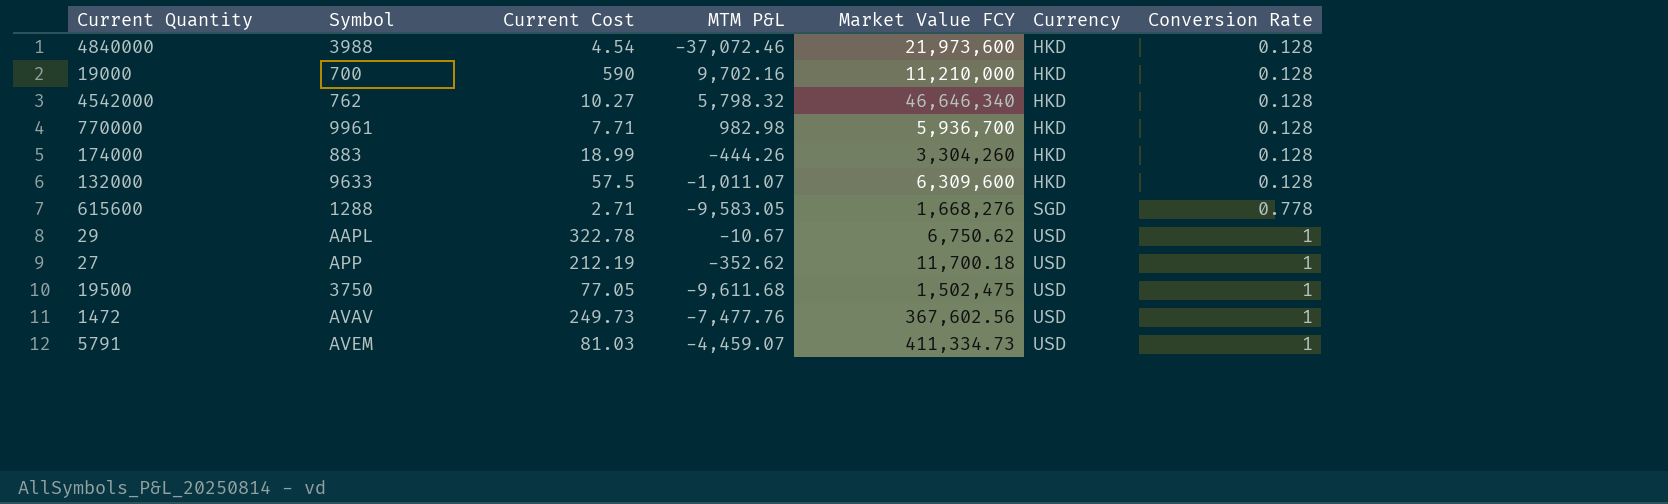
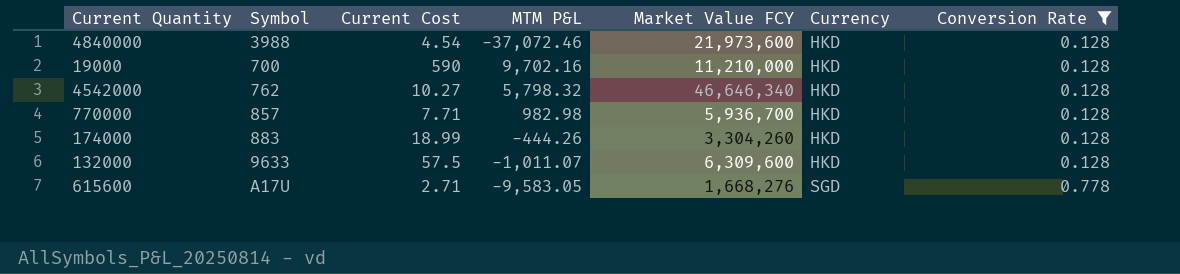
filter: none -> Conversion Rate != 1
770000 | Symbol: 9961 -> 857
615600 | Symbol: 1288 -> A17U

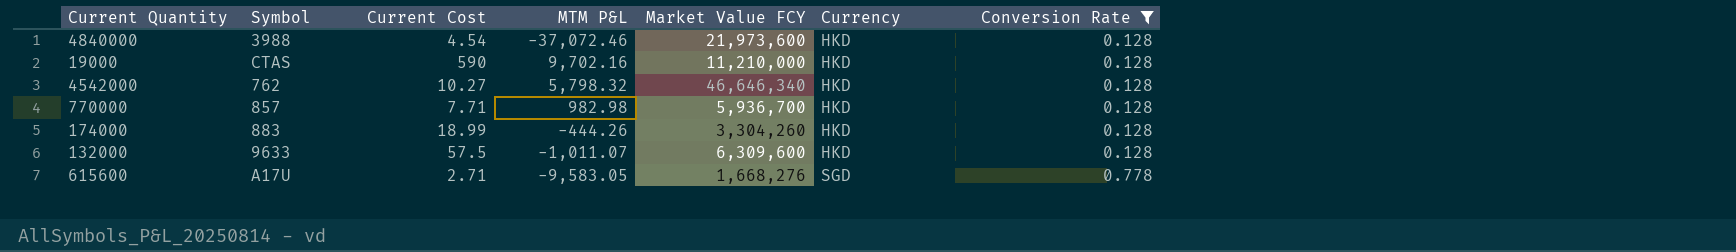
19000 | Symbol: 700 -> CTAS

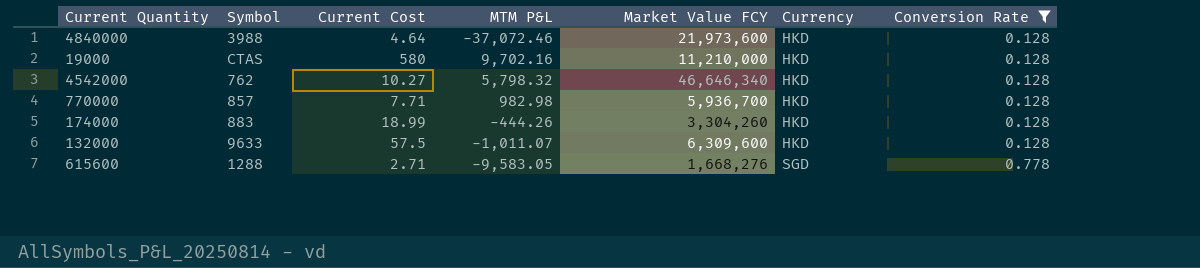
4840000 | Current Cost: 4.54 -> 4.64
19000 | Current Cost: 590 -> 580
615600 | Symbol: A17U -> 1288

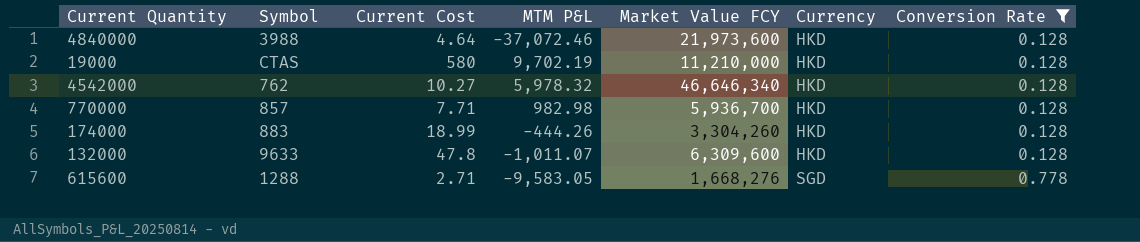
19000 | MTM P&L: 9,702.16 -> 9,702.19
4542000 | MTM P&L: 5,798.32 -> 5,978.32
132000 | Current Cost: 57.5 -> 47.8

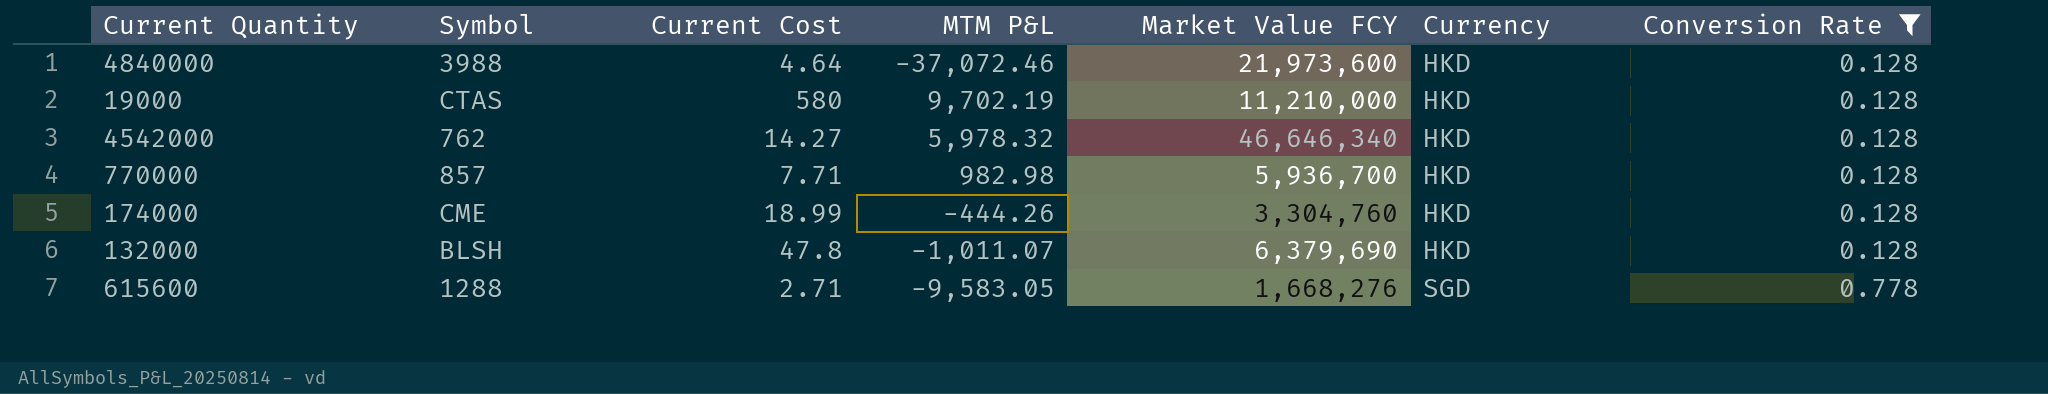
4542000 | Current Cost: 10.27 -> 14.27
174000 | Symbol: 883 -> CME
174000 | Market Value FCY: 3,304,260 -> 3,304,760
132000 | Symbol: 9633 -> BLSH
132000 | Market Value FCY: 6,309,600 -> 6,379,690

